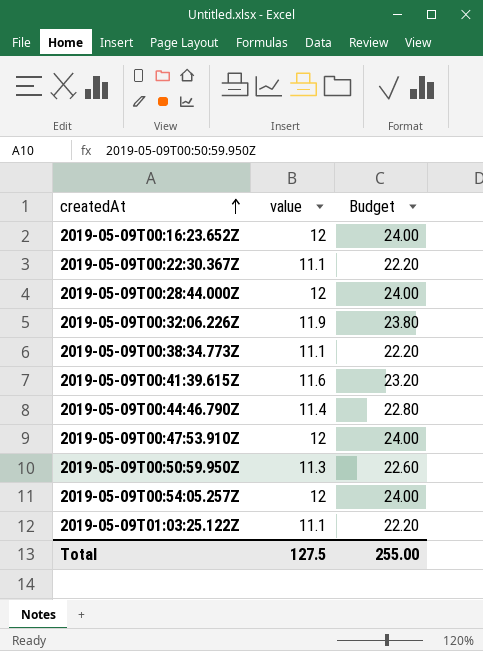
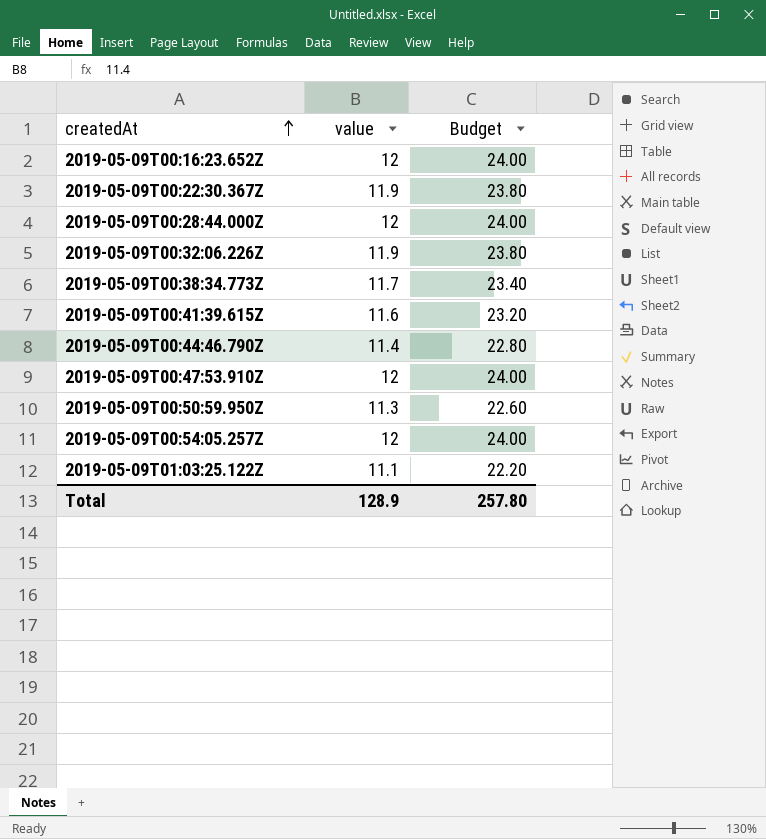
2019-05-09T00:22:30.367Z | value: 11.1 -> 11.9
2019-05-09T00:22:30.367Z | Budget: 22.20 -> 23.80
2019-05-09T00:38:34.773Z | value: 11.1 -> 11.7
2019-05-09T00:38:34.773Z | Budget: 22.20 -> 23.40
Total | value: 127.5 -> 128.9
Total | Budget: 255.00 -> 257.80

